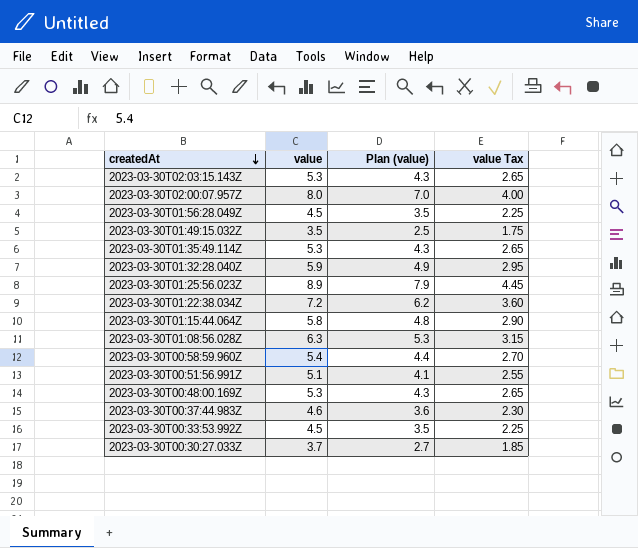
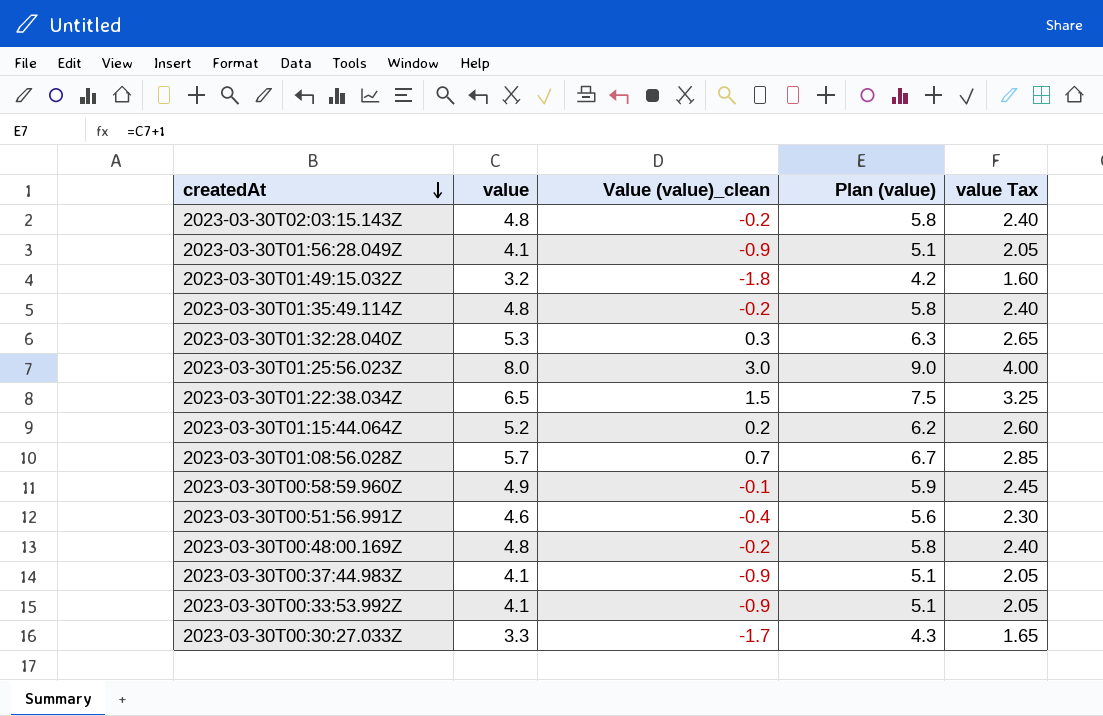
column Value (value)_clean | formula: none -> [value] - 5
column Plan (value) | formula: [value] - 1 -> [value] + 1
row 2023-03-30T02:00:07.957Z: 8.0 | 7.0 | 4.00 -> none
2023-03-30T02:03:15.143Z | value: 5.3 -> 4.8
2023-03-30T02:03:15.143Z | value Tax: 2.65 -> 2.40
2023-03-30T01:56:28.049Z | value: 4.5 -> 4.1
2023-03-30T01:56:28.049Z | value Tax: 2.25 -> 2.05
2023-03-30T01:49:15.032Z | value: 3.5 -> 3.2
2023-03-30T01:49:15.032Z | value Tax: 1.75 -> 1.60
2023-03-30T01:35:49.114Z | value: 5.3 -> 4.8
2023-03-30T01:35:49.114Z | value Tax: 2.65 -> 2.40
2023-03-30T01:32:28.040Z | value: 5.9 -> 5.3
2023-03-30T01:32:28.040Z | value Tax: 2.95 -> 2.65
2023-03-30T01:25:56.023Z | value: 8.9 -> 8.0
2023-03-30T01:25:56.023Z | value Tax: 4.45 -> 4.00
2023-03-30T01:22:38.034Z | value: 7.2 -> 6.5
2023-03-30T01:22:38.034Z | value Tax: 3.60 -> 3.25
2023-03-30T01:15:44.064Z | value: 5.8 -> 5.2
2023-03-30T01:15:44.064Z | value Tax: 2.90 -> 2.60
2023-03-30T01:08:56.028Z | value: 6.3 -> 5.7
2023-03-30T01:08:56.028Z | value Tax: 3.15 -> 2.85
2023-03-30T00:58:59.960Z | value: 5.4 -> 4.9
2023-03-30T00:58:59.960Z | value Tax: 2.70 -> 2.45
2023-03-30T00:51:56.991Z | value: 5.1 -> 4.6
2023-03-30T00:51:56.991Z | value Tax: 2.55 -> 2.30
2023-03-30T00:48:00.169Z | value: 5.3 -> 4.8
2023-03-30T00:48:00.169Z | value Tax: 2.65 -> 2.40
2023-03-30T00:37:44.983Z | value: 4.6 -> 4.1
2023-03-30T00:37:44.983Z | value Tax: 2.30 -> 2.05
2023-03-30T00:33:53.992Z | value: 4.5 -> 4.1
2023-03-30T00:33:53.992Z | value Tax: 2.25 -> 2.05
2023-03-30T00:30:27.033Z | value: 3.7 -> 3.3
2023-03-30T00:30:27.033Z | value Tax: 1.85 -> 1.65

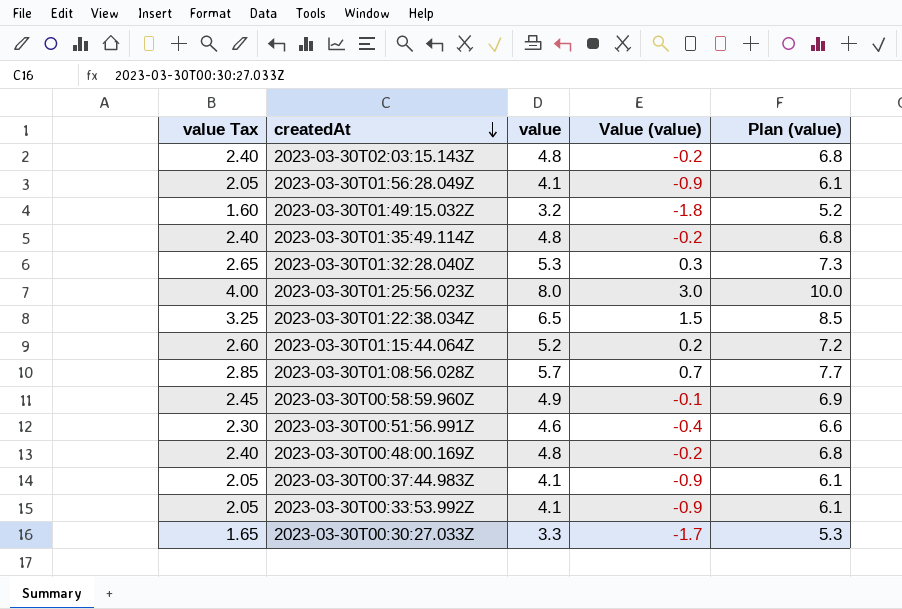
column value Tax | position: 5 -> 1
column name: Value (value)_clean -> Value (value)
column Plan (value) | formula: [value] + 1 -> [value] + 2

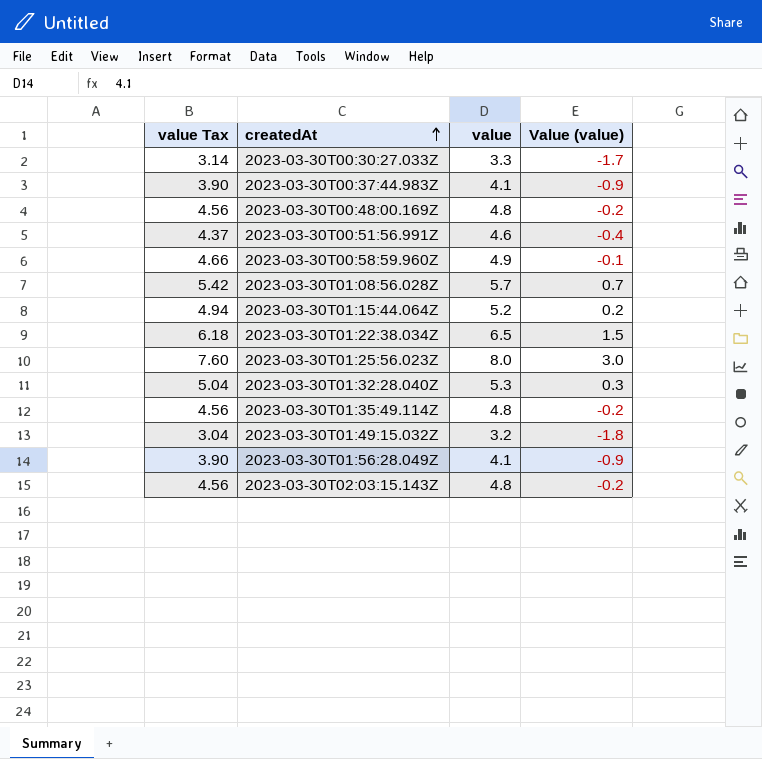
row order: createdAt descending -> createdAt ascending
column Plan (value) | formula: [value] + 2 -> none
column value Tax | formula: [value] * 0.5 -> [value] * 0.95
row 2023-03-30T00:33:53.992Z: 2.05 | 4.1 | -0.9 | 6.1 -> none

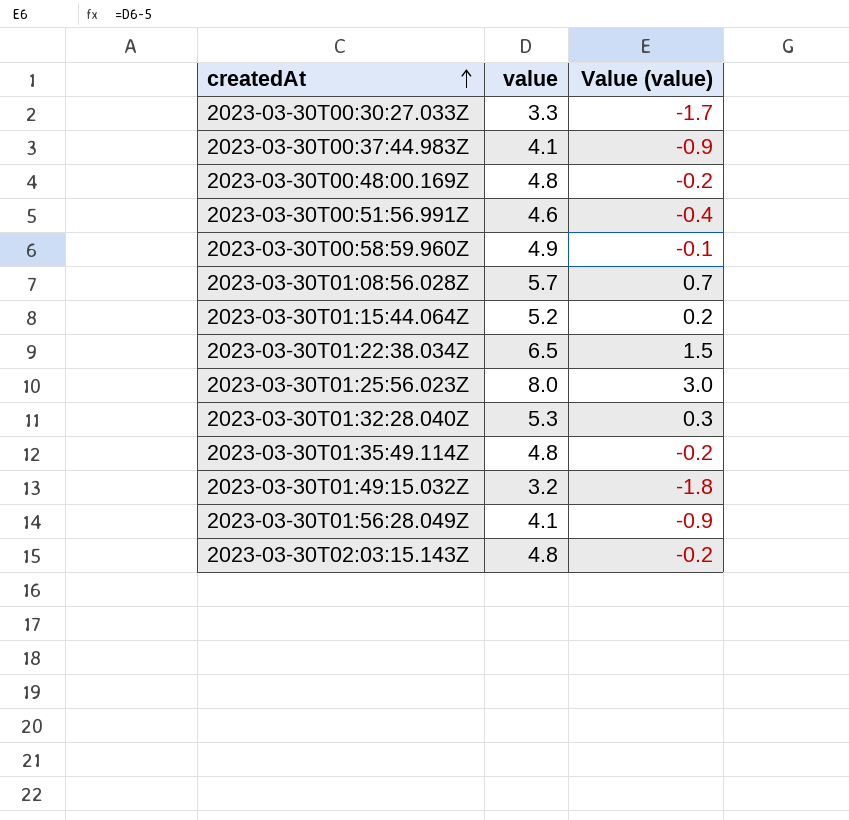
column value Tax | formula: [value] * 0.95 -> none

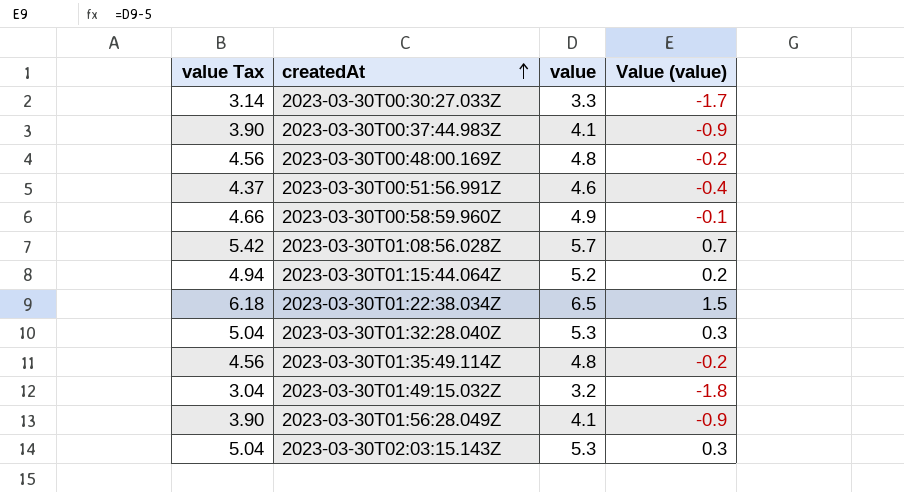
column value Tax | formula: none -> [value] * 0.95
row 2023-03-30T01:25:56.023Z: 8.0 | 3.0 -> none
2023-03-30T02:03:15.143Z | value: 4.8 -> 5.3
2023-03-30T02:03:15.143Z | Value (value): -0.2 -> 0.3

